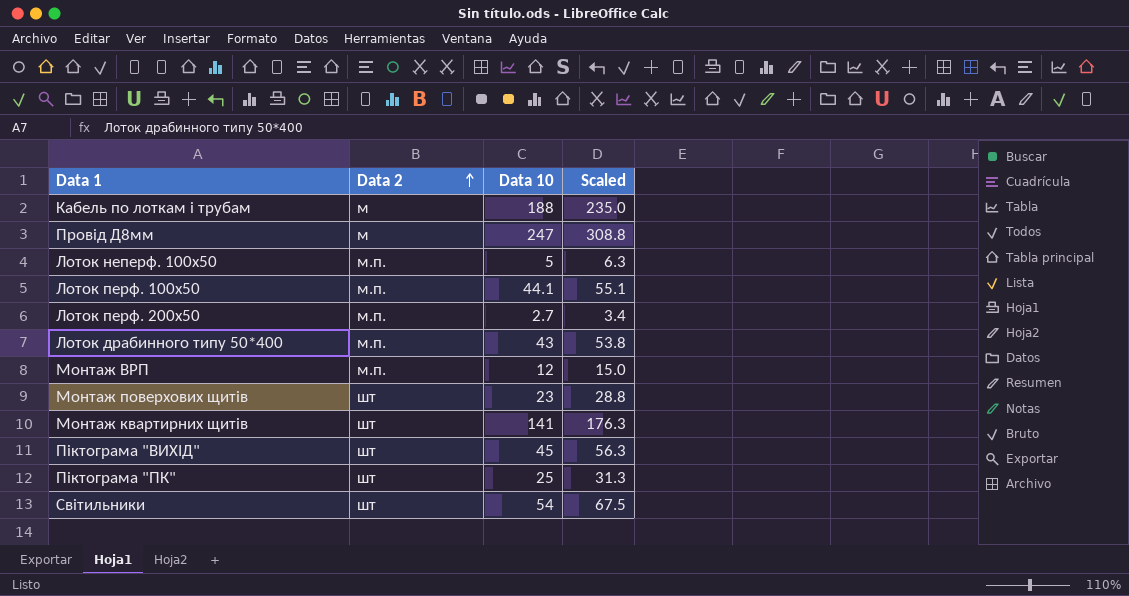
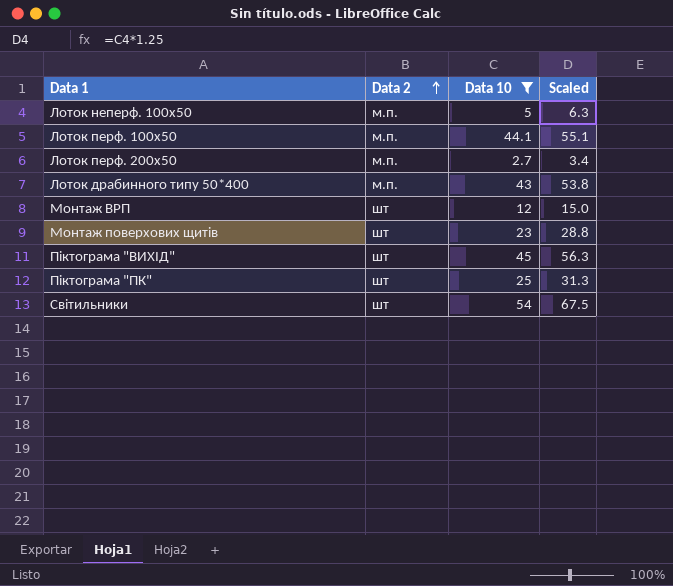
filter: none -> Data 10 <= 54
Монтаж ВРП | Data 2: м.п. -> шт

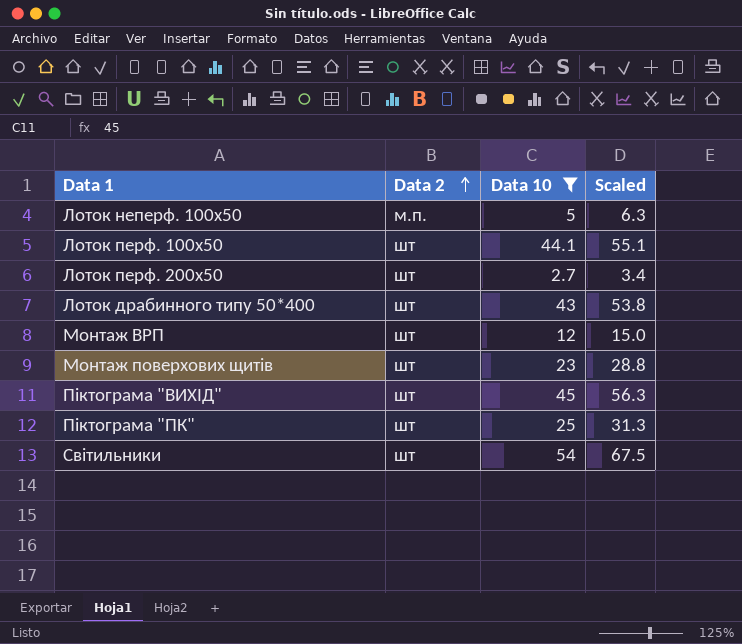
Лоток перф. 100х50 | Data 2: м.п. -> шт
Лоток перф. 200х50 | Data 2: м.п. -> шт
Лоток драбинного типу 50*400 | Data 2: м.п. -> шт

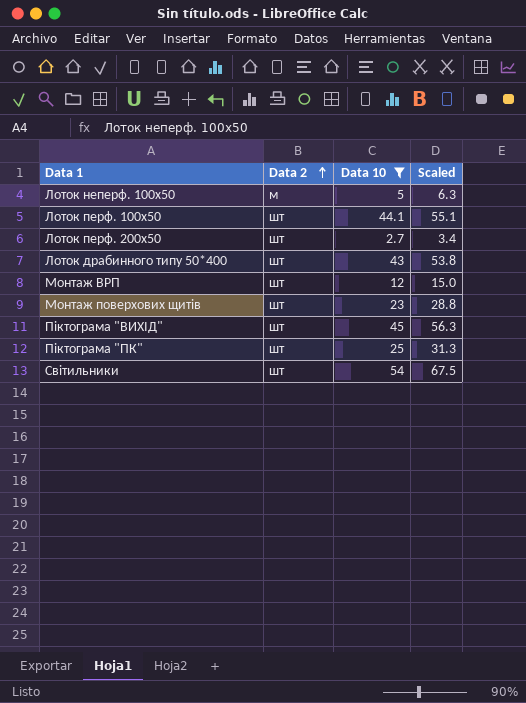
Лоток неперф. 100х50 | Data 2: м.п. -> м

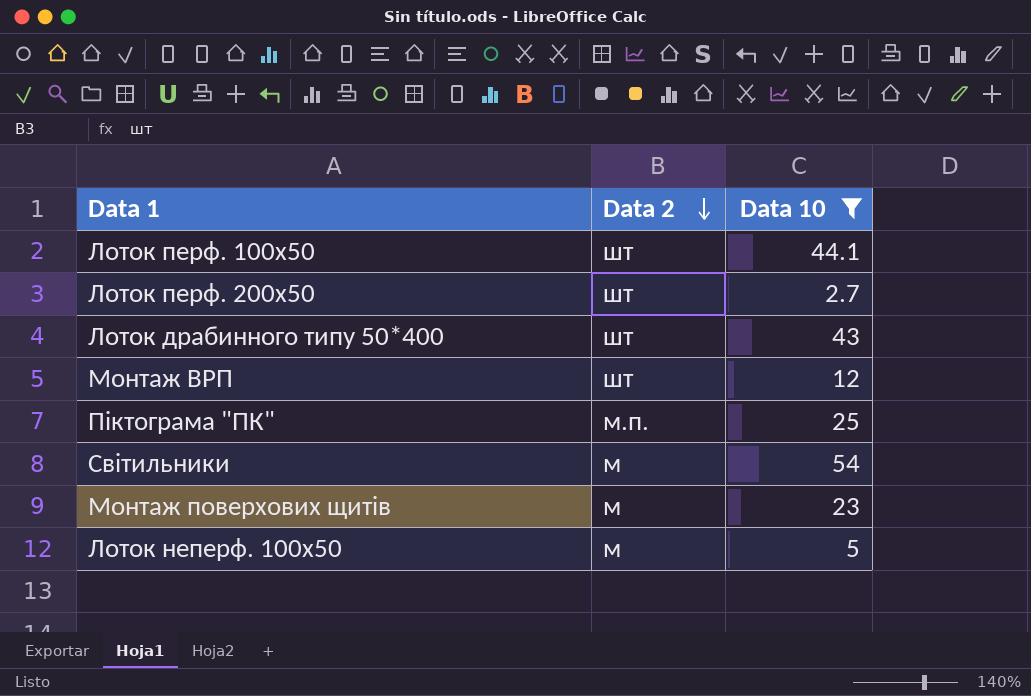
row order: Data 2 ascending -> Data 2 descending
column Scaled | formula: [Data 10] * 1.25 -> none
row Піктограма "ВИХІД": шт | 45 | 56.3 -> none
Піктограма "ПК" | Data 2: шт -> м.п.
Світильники | Data 2: шт -> м
Монтаж поверхових щитів | Data 2: шт -> м

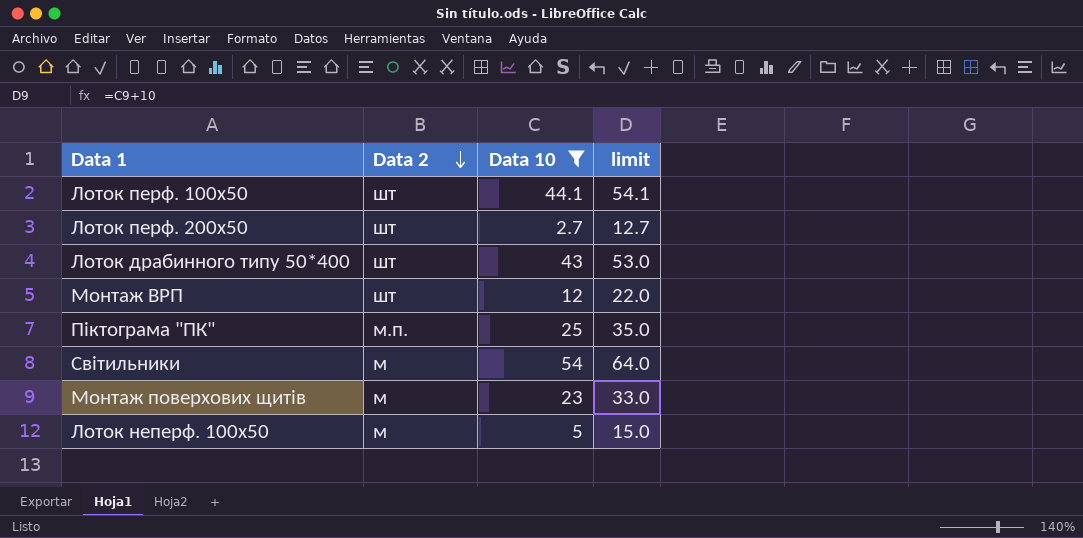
column limit | formula: none -> [Data 10] + 10

